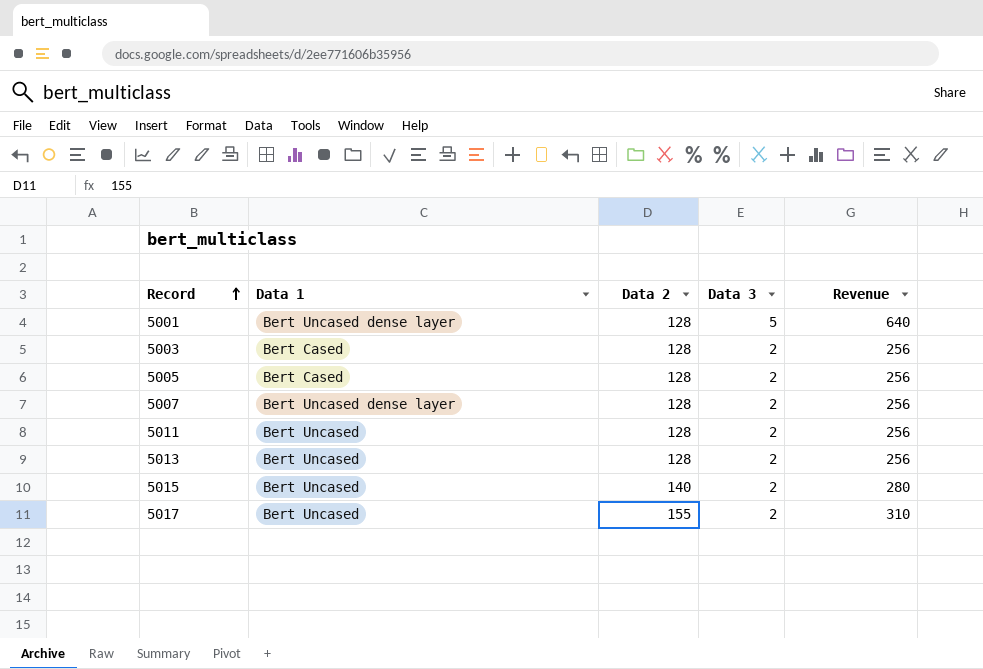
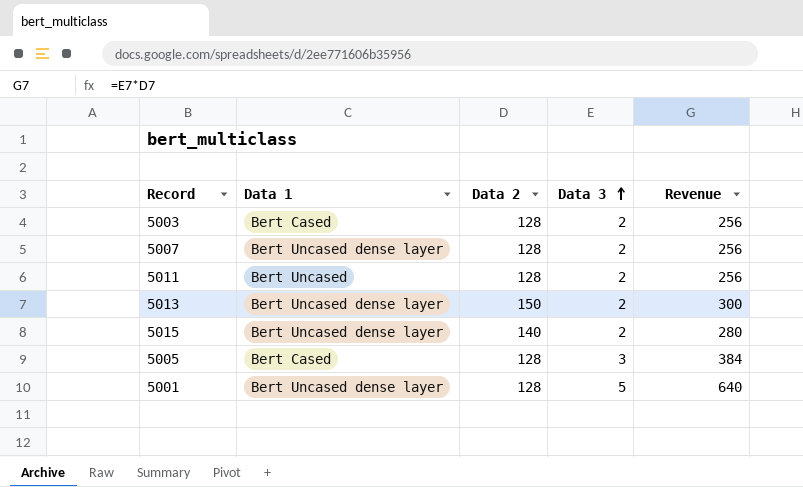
row order: Record ascending -> Data 3 ascending
row 5017: Bert Uncased | 155 | 2 | 310 -> none
5013 | Data 1: Bert Uncased -> Bert Uncased dense layer
5013 | Data 2: 128 -> 150
5013 | Revenue: 256 -> 300
5015 | Data 1: Bert Uncased -> Bert Uncased dense layer
5005 | Data 3: 2 -> 3
5005 | Revenue: 256 -> 384

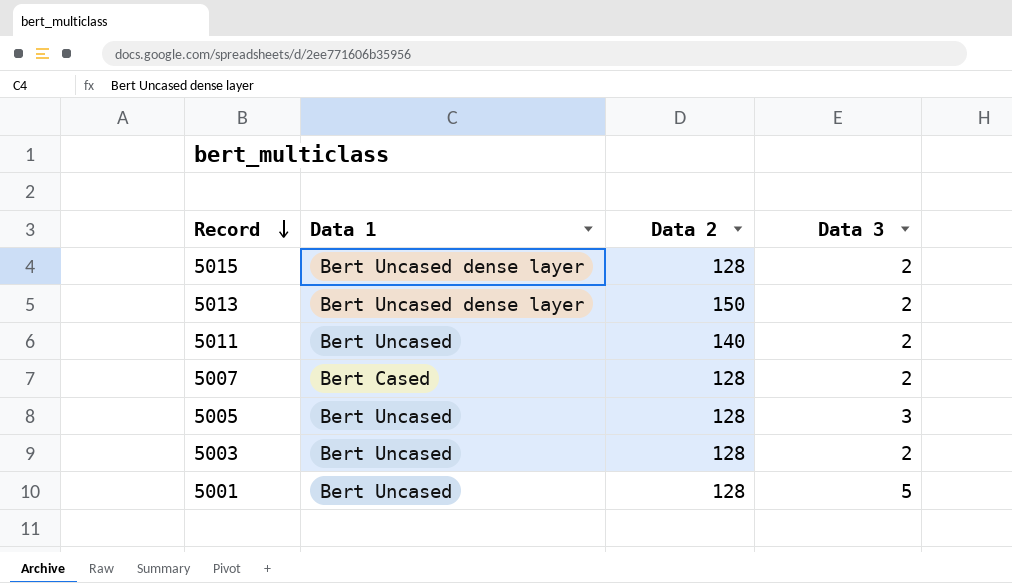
row order: Data 3 ascending -> Record descending
column Revenue | formula: [Data 2] * [Data 3] -> none
5015 | Data 2: 140 -> 128
5011 | Data 2: 128 -> 140
5007 | Data 1: Bert Uncased dense layer -> Bert Cased
5005 | Data 1: Bert Cased -> Bert Uncased
5003 | Data 1: Bert Cased -> Bert Uncased
5001 | Data 1: Bert Uncased dense layer -> Bert Uncased

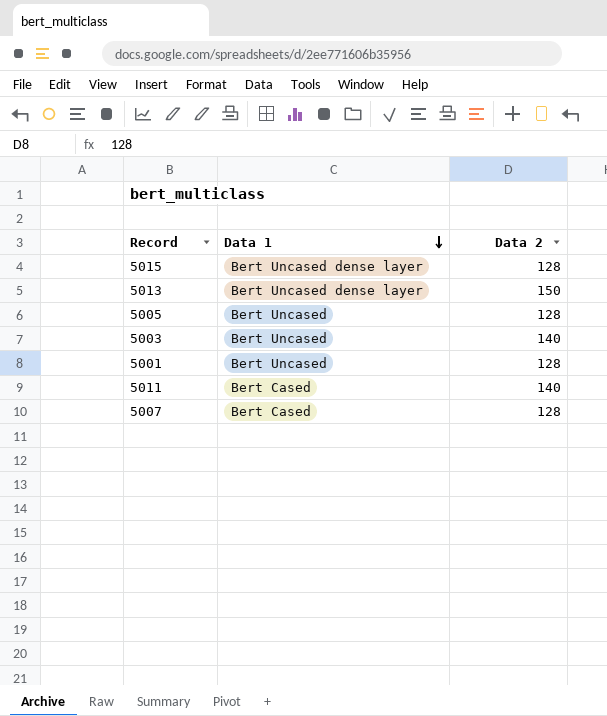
row order: Record descending -> Data 1 descending
column Data 3 | position: 4 -> none
5003 | Data 2: 128 -> 140
5011 | Data 1: Bert Uncased -> Bert Cased

